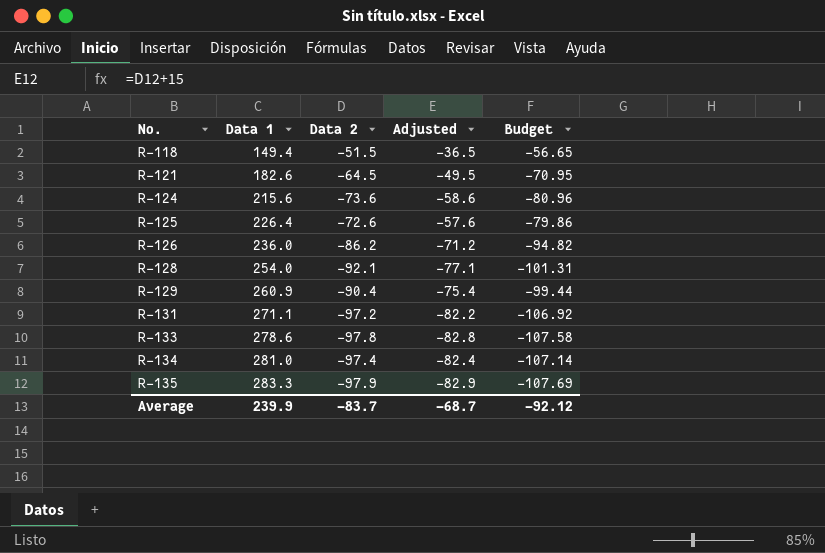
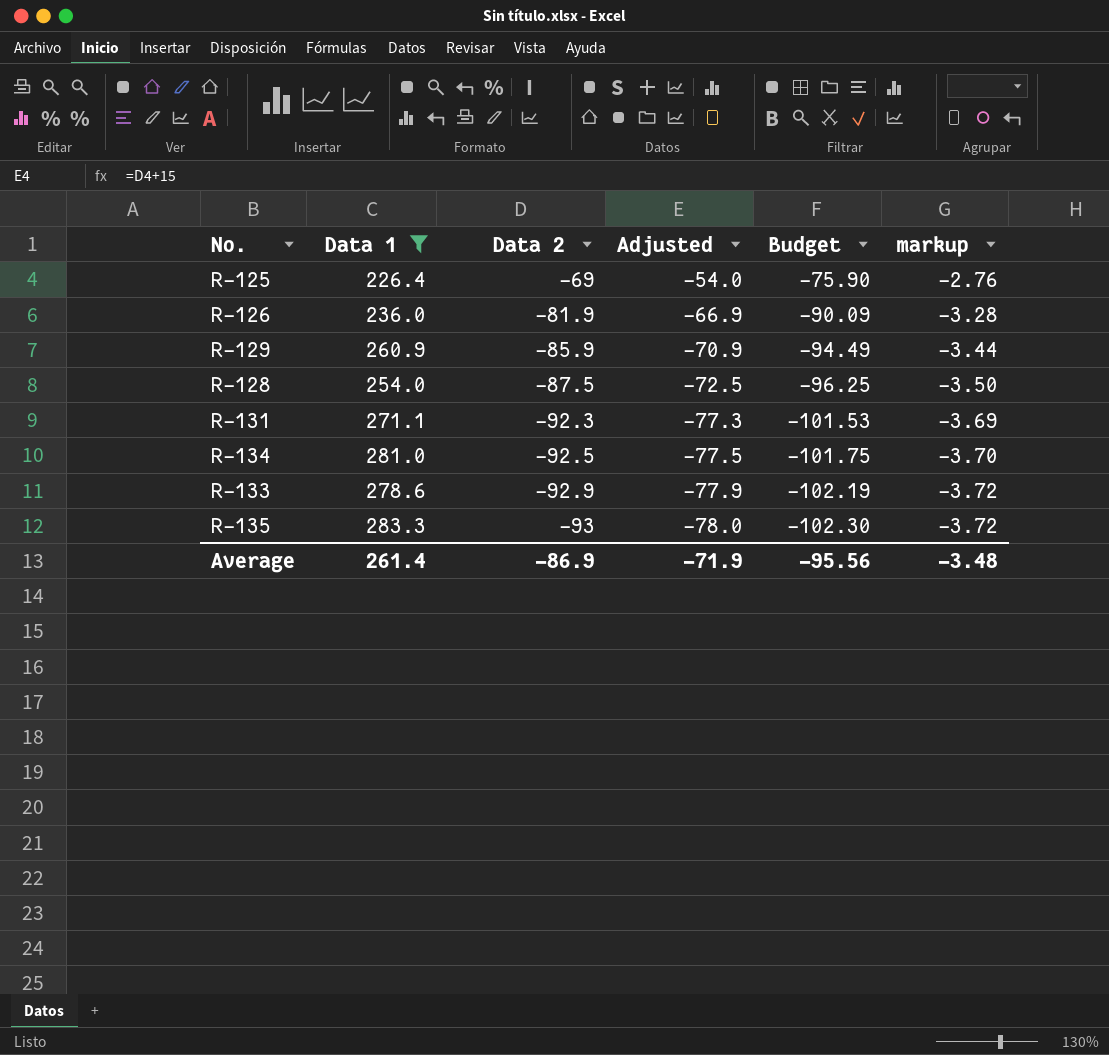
filter: none -> Data 1 >= 226.4
row order: No. ascending -> Data 2 descending
column markup | formula: none -> [Data 2] * 0.04
R-125 | Data 2: -72.6 -> -69
R-125 | Adjusted: -57.6 -> -54.0
R-125 | Budget: -79.86 -> -75.90
R-126 | Data 2: -86.2 -> -81.9
R-126 | Adjusted: -71.2 -> -66.9
R-126 | Budget: -94.82 -> -90.09
R-129 | Data 2: -90.4 -> -85.9
R-129 | Adjusted: -75.4 -> -70.9
R-129 | Budget: -99.44 -> -94.49
R-128 | Data 2: -92.1 -> -87.5
R-128 | Adjusted: -77.1 -> -72.5
R-128 | Budget: -101.31 -> -96.25
R-131 | Data 2: -97.2 -> -92.3
R-131 | Adjusted: -82.2 -> -77.3
R-131 | Budget: -106.92 -> -101.53
R-134 | Data 2: -97.4 -> -92.5
R-134 | Adjusted: -82.4 -> -77.5
R-134 | Budget: -107.14 -> -101.75
R-133 | Data 2: -97.8 -> -92.9
R-133 | Adjusted: -82.8 -> -77.9
R-133 | Budget: -107.58 -> -102.19
R-135 | Data 2: -97.9 -> -93
R-135 | Adjusted: -82.9 -> -78.0
R-135 | Budget: -107.69 -> -102.30
Average | Data 1: 239.9 -> 261.4
Average | Data 2: -83.7 -> -86.9
Average | Adjusted: -68.7 -> -71.9
Average | Budget: -92.12 -> -95.56

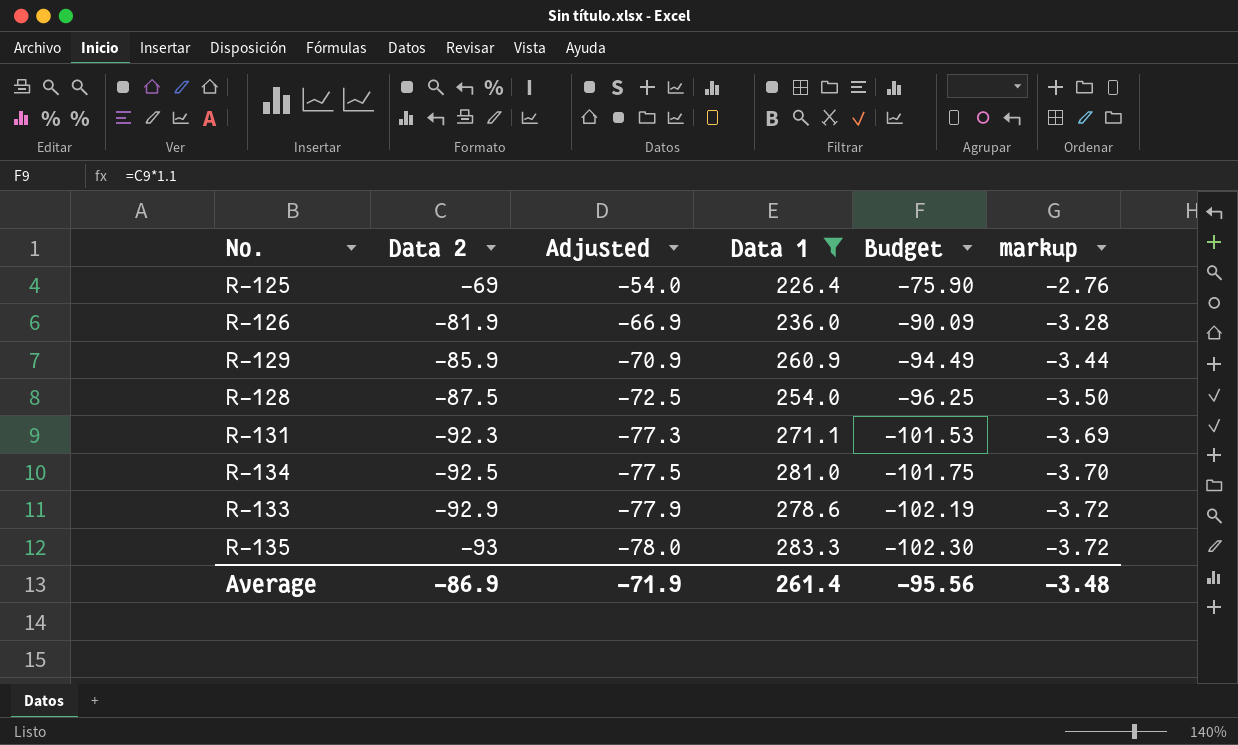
column Data 1 | position: 2 -> 4

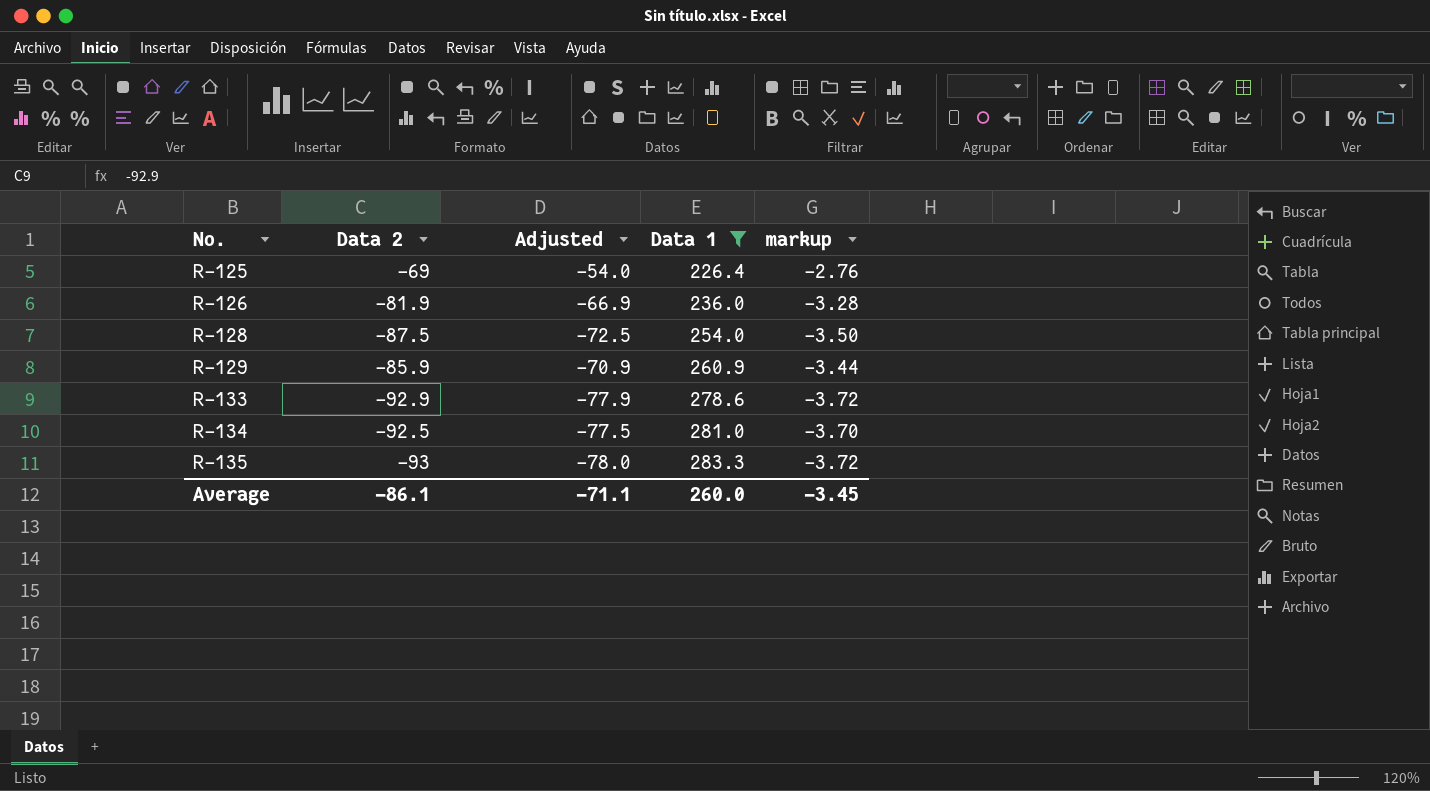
row order: Data 2 descending -> No. ascending
column Budget | formula: [Data 2] * 1.1 -> none
row R-131: -92.3 | -77.3 | 271.1 | -101.53 | -3.69 -> none
Average | Data 2: -86.9 -> -86.1
Average | Adjusted: -71.9 -> -71.1
Average | Data 1: 261.4 -> 260.0
Average | markup: -3.48 -> -3.45

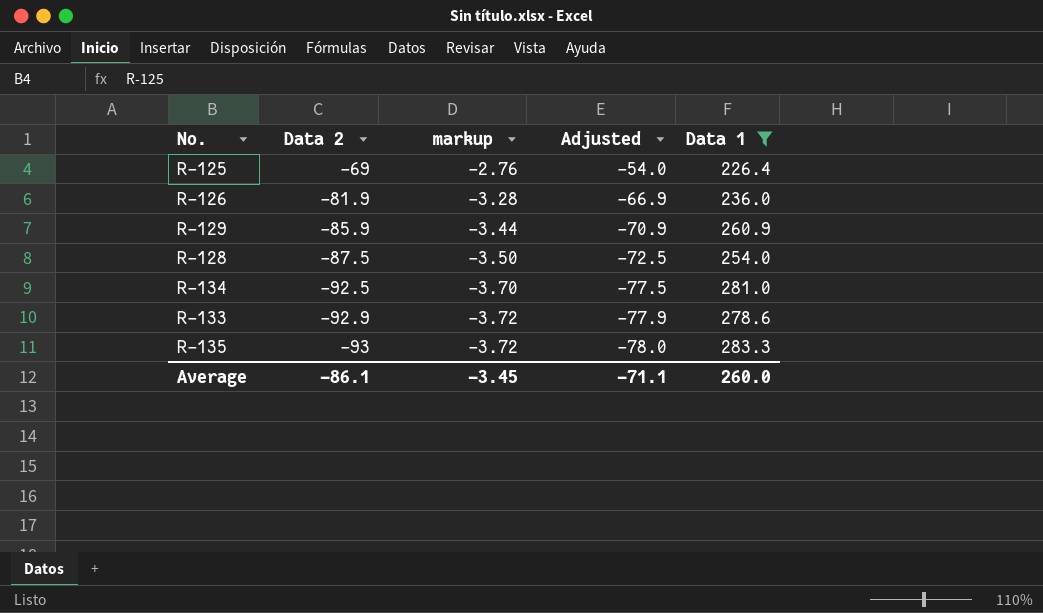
row order: No. ascending -> Data 2 descending
column markup | position: 5 -> 3

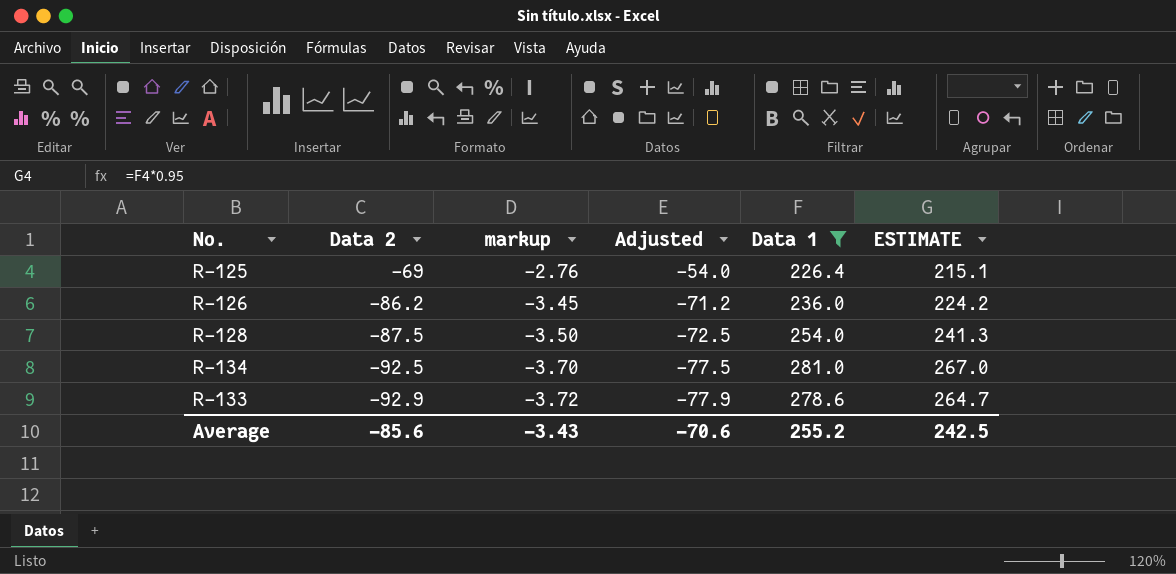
column ESTIMATE | formula: none -> [Data 1] * 0.95
row R-129: -85.9 | -3.44 | -70.9 | 260.9 -> none
row R-135: -93 | -3.72 | -78.0 | 283.3 -> none
R-126 | Data 2: -81.9 -> -86.2
R-126 | markup: -3.28 -> -3.45
R-126 | Adjusted: -66.9 -> -71.2
Average | Data 2: -86.1 -> -85.6
Average | markup: -3.45 -> -3.43
Average | Adjusted: -71.1 -> -70.6
Average | Data 1: 260.0 -> 255.2

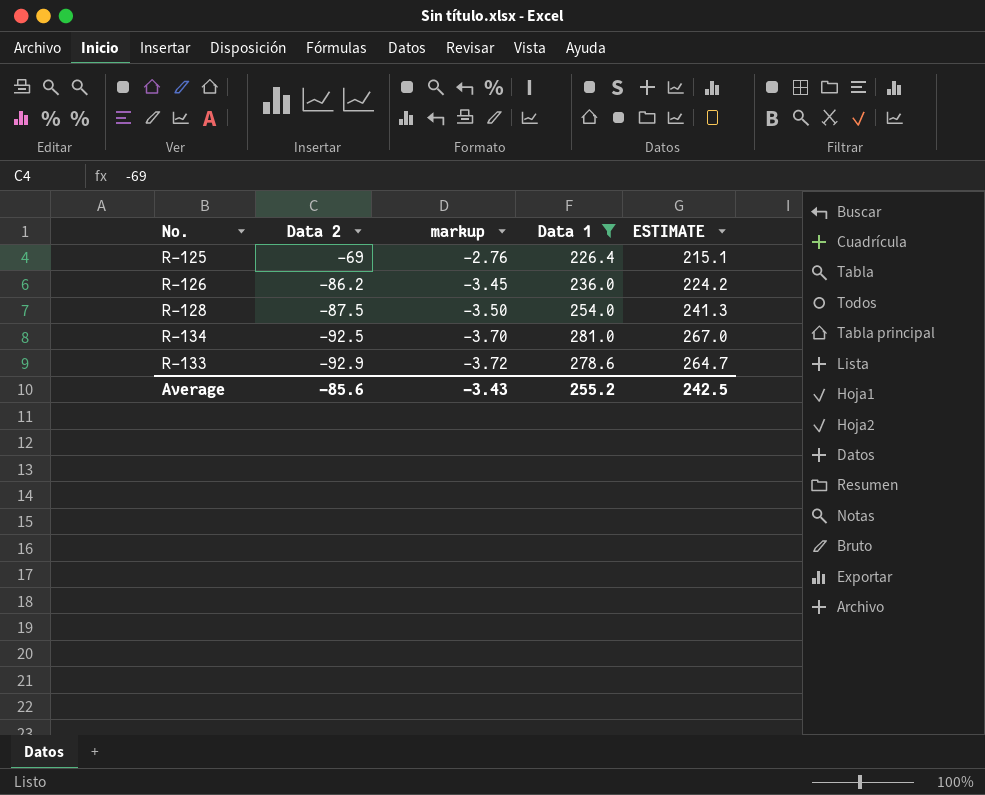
column Adjusted | formula: [Data 2] + 15 -> none

